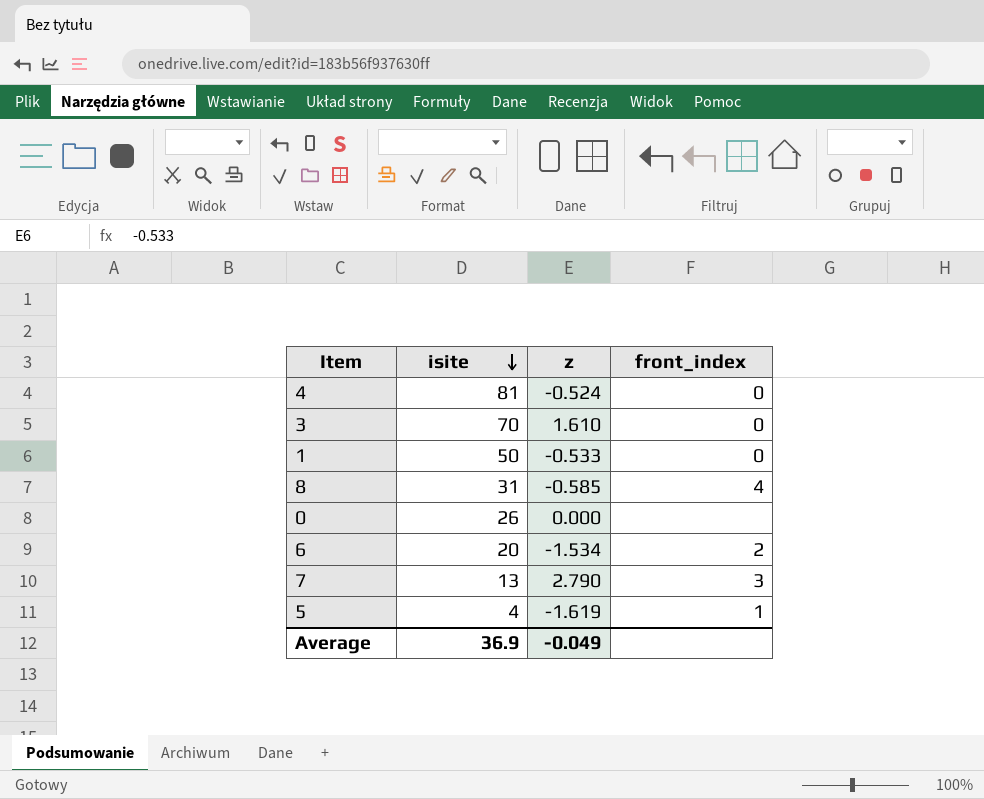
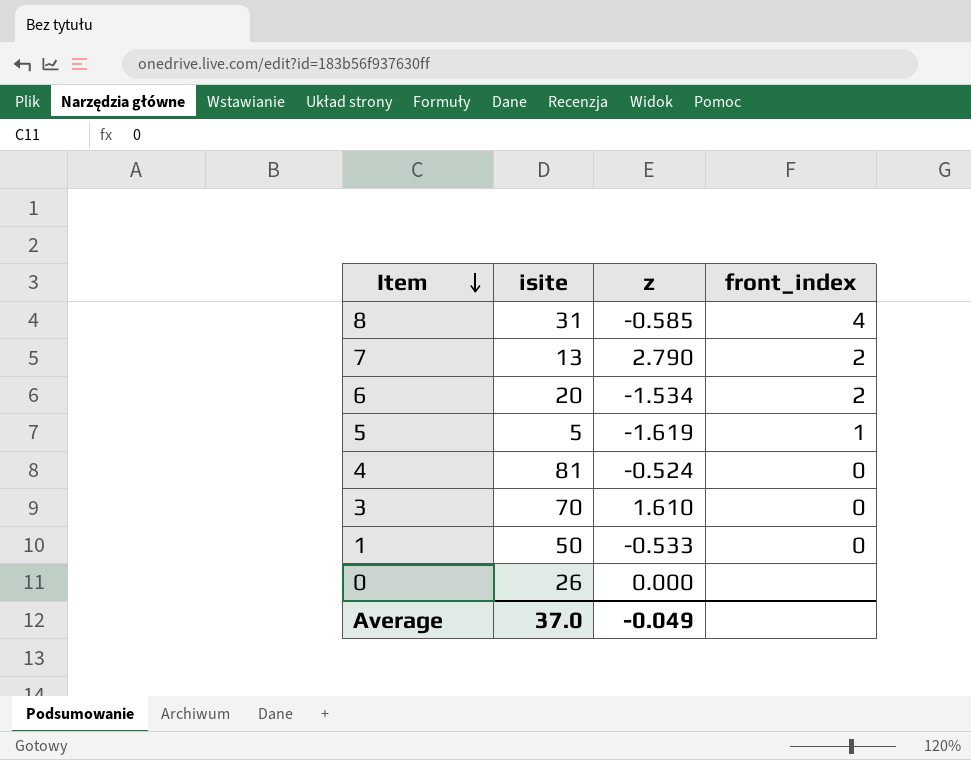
row order: isite descending -> Item descending
7 | front_index: 3 -> 2
5 | isite: 4 -> 5
Average | isite: 36.9 -> 37.0

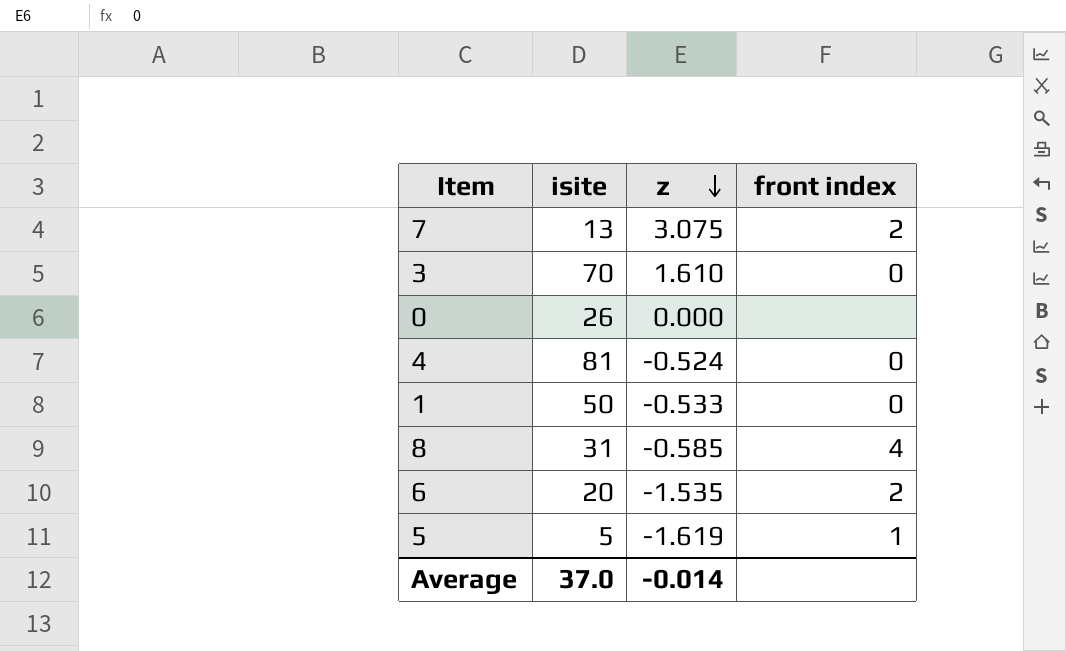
row order: Item descending -> z descending
column name: front_index -> front index
7 | z: 2.790 -> 3.075
6 | z: -1.534 -> -1.535
Average | z: -0.049 -> -0.014

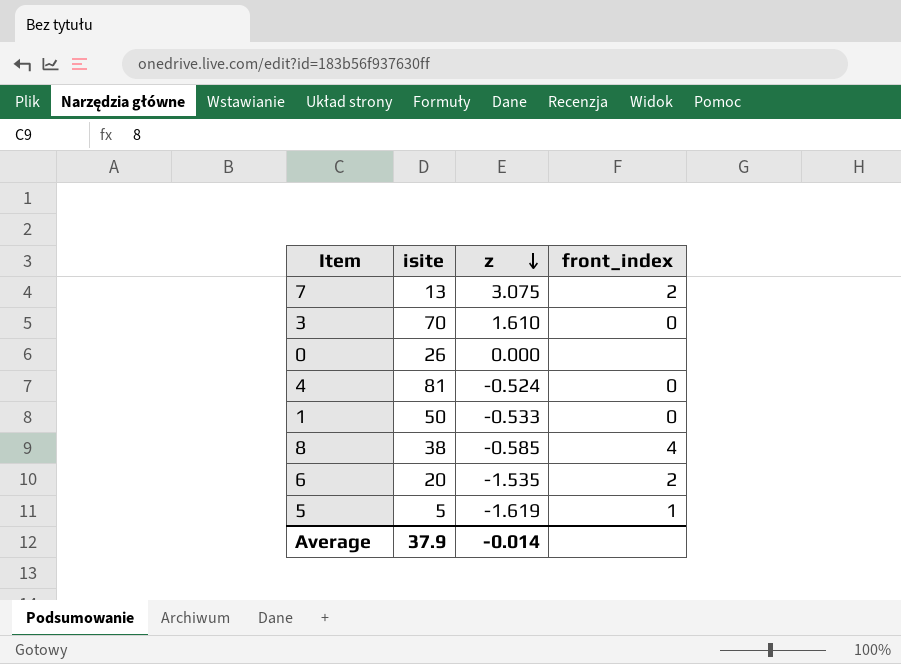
column name: front index -> front_index
8 | isite: 31 -> 38
Average | isite: 37.0 -> 37.9

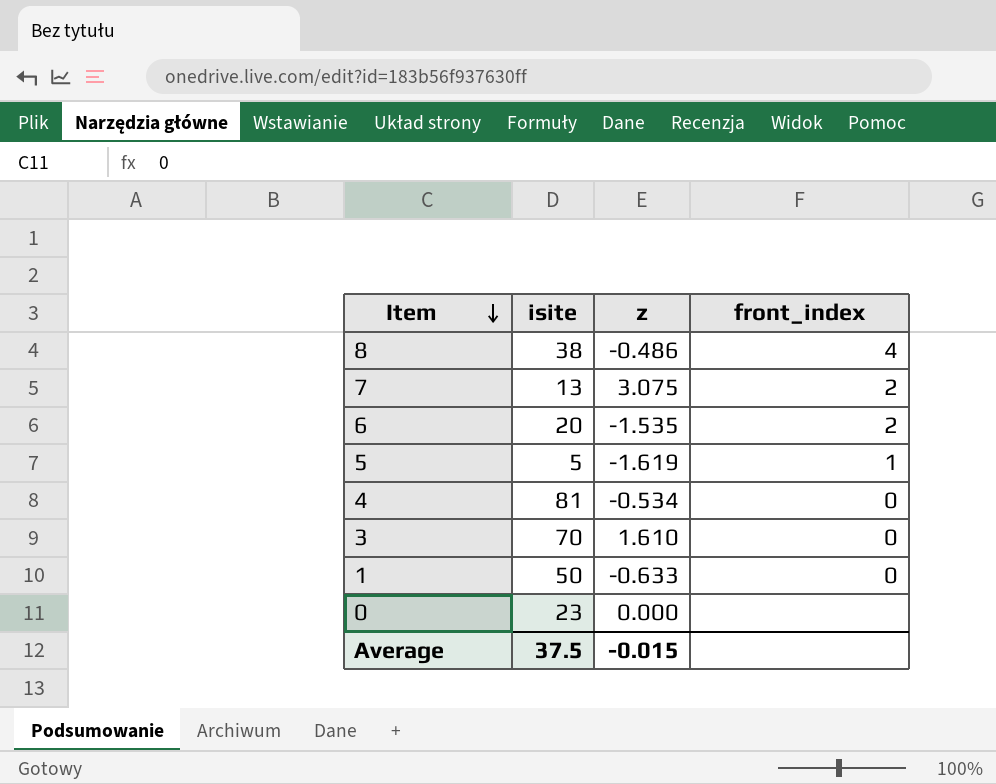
row order: z descending -> Item descending
8 | z: -0.585 -> -0.486
4 | z: -0.524 -> -0.534
1 | z: -0.533 -> -0.633
0 | isite: 26 -> 23
Average | isite: 37.9 -> 37.5
Average | z: -0.014 -> -0.015

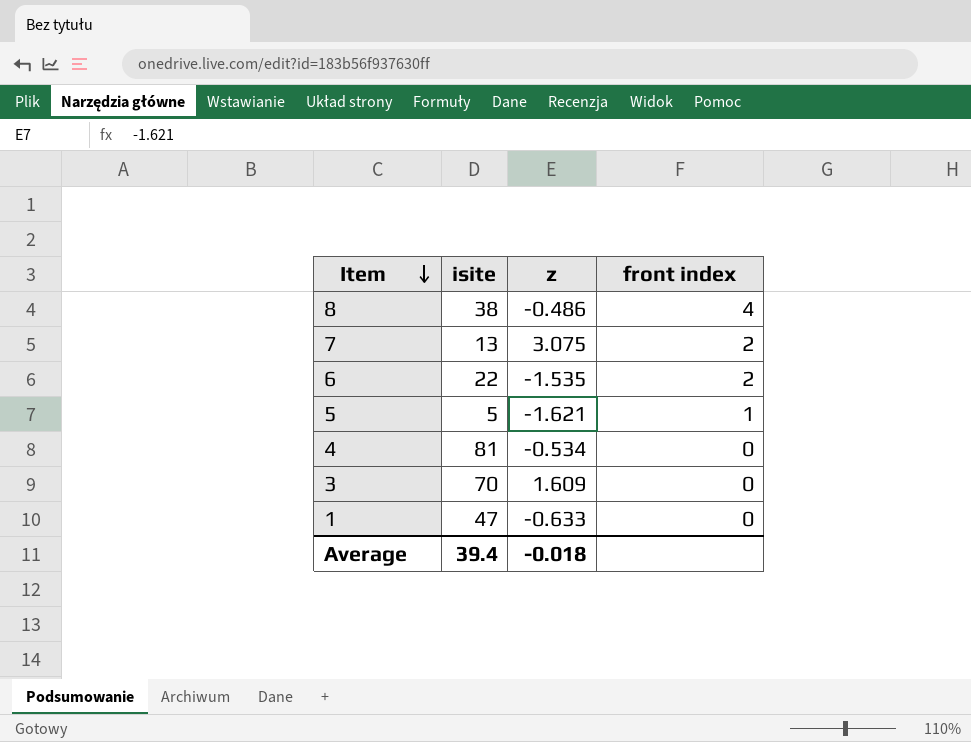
column name: front_index -> front index
row 0: 23 | 0.000 | none -> none
6 | isite: 20 -> 22
5 | z: -1.619 -> -1.621
3 | z: 1.610 -> 1.609
1 | isite: 50 -> 47
Average | isite: 37.5 -> 39.4
Average | z: -0.015 -> -0.018

